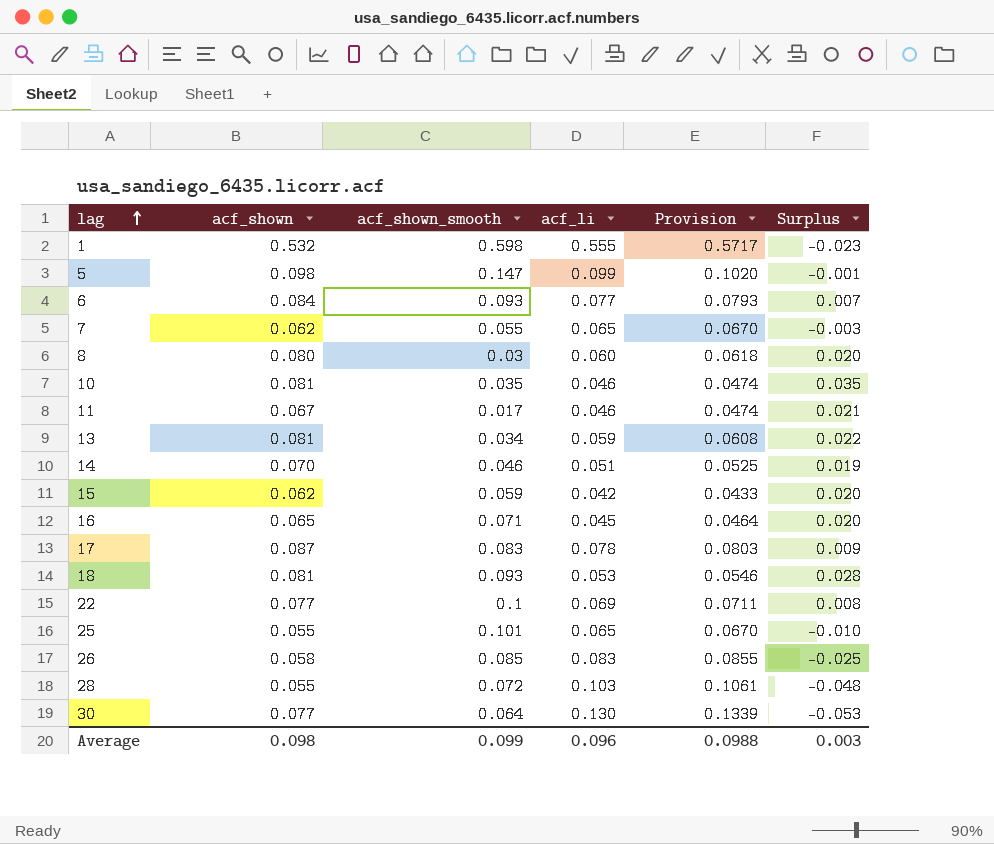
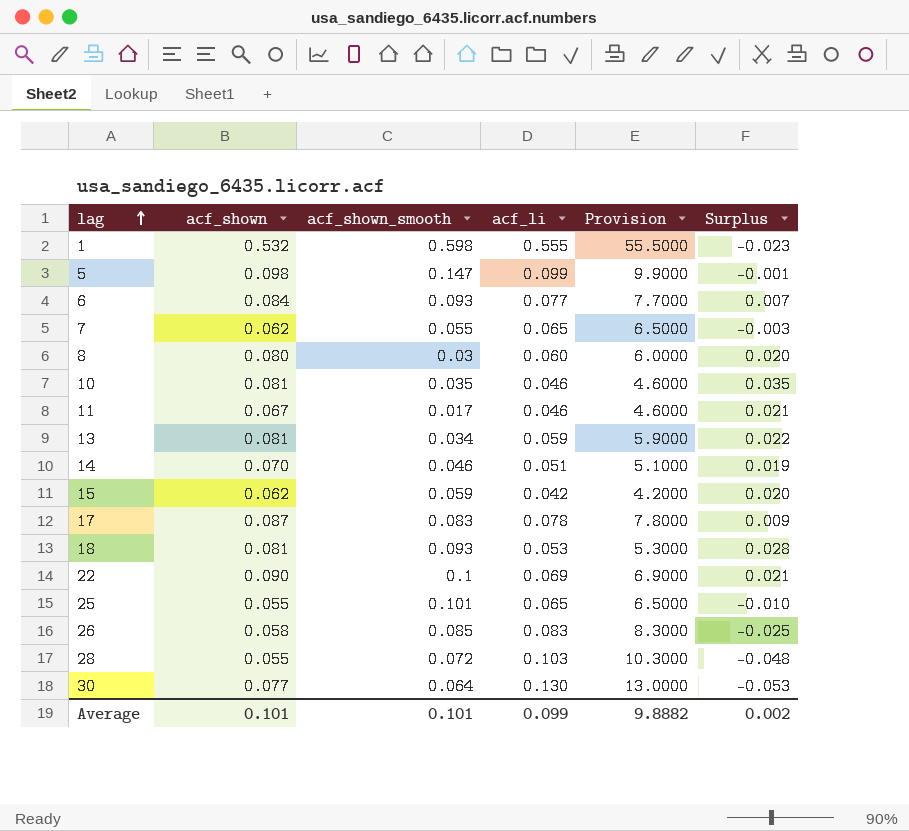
column Provision | formula: [acf_li] * 1.03 -> [acf_li] * 100
row 16: 0.065 | 0.071 | 0.045 | 0.0464 | 0.020 -> none
22 | acf_shown: 0.077 -> 0.090
22 | Surplus: 0.008 -> 0.021
Average | acf_shown: 0.098 -> 0.101
Average | acf_shown_smooth: 0.099 -> 0.101
Average | acf_li: 0.096 -> 0.099
Average | Provision: 0.0988 -> 9.8882
Average | Surplus: 0.003 -> 0.002

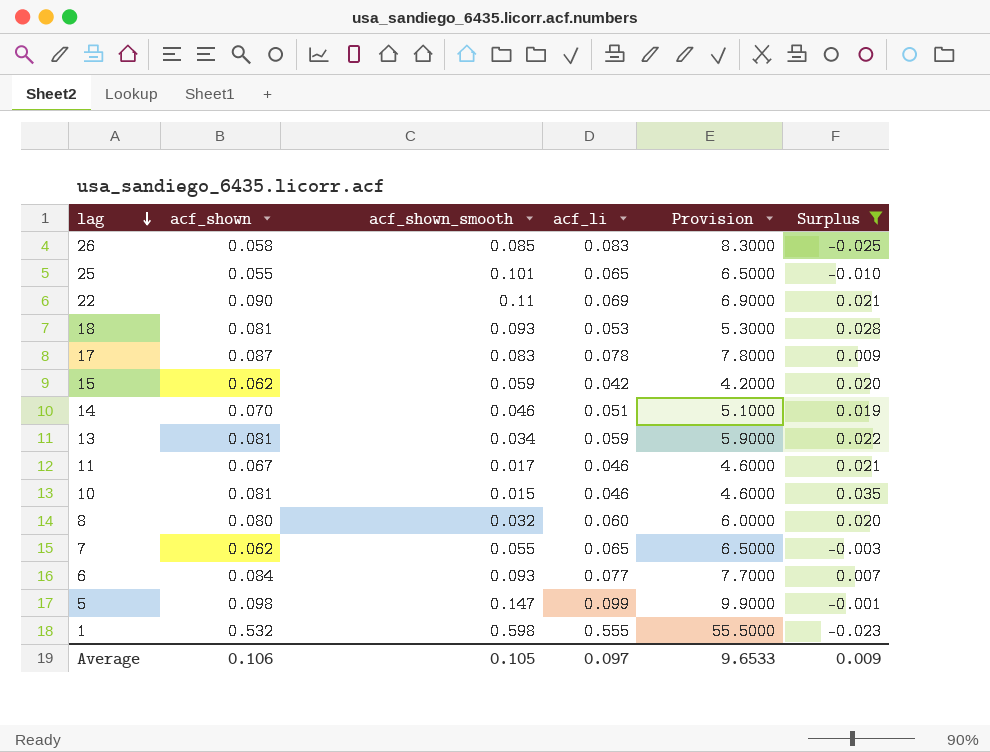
filter: none -> Surplus >= -0.025
row order: lag ascending -> lag descending
22 | acf_shown_smooth: 0.1 -> 0.11
10 | acf_shown_smooth: 0.035 -> 0.015
8 | acf_shown_smooth: 0.03 -> 0.032
Average | acf_shown: 0.101 -> 0.106
Average | acf_shown_smooth: 0.101 -> 0.105
Average | acf_li: 0.099 -> 0.097
Average | Provision: 9.8882 -> 9.6533
Average | Surplus: 0.002 -> 0.009

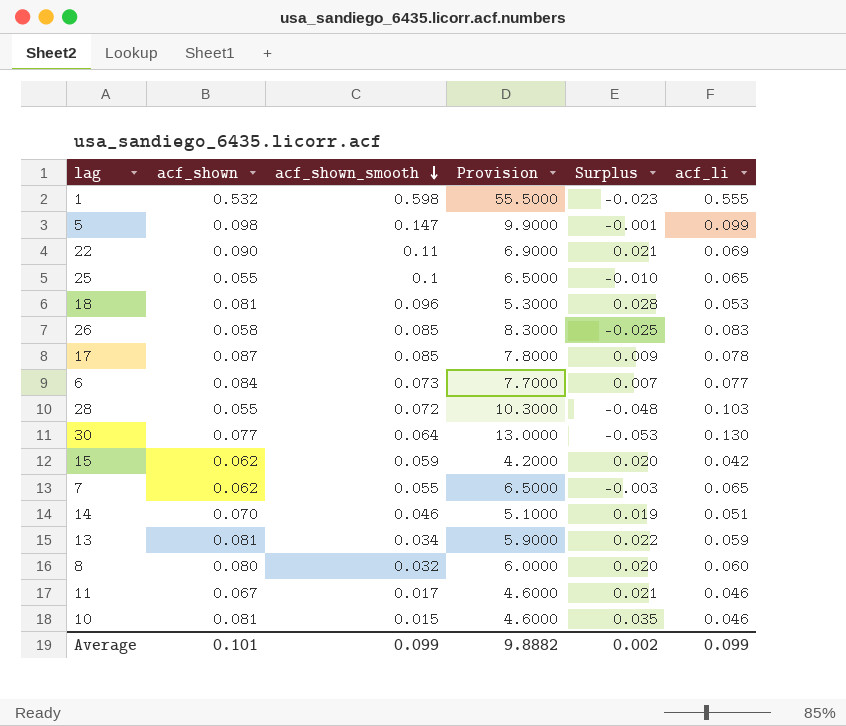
filter: Surplus >= -0.025 -> none
row order: lag descending -> acf_shown_smooth descending
column acf_li | position: 4 -> 6
25 | acf_shown_smooth: 0.101 -> 0.1
18 | acf_shown_smooth: 0.093 -> 0.096
17 | acf_shown_smooth: 0.083 -> 0.085
6 | acf_shown_smooth: 0.093 -> 0.073
Average | acf_shown: 0.106 -> 0.101
Average | acf_shown_smooth: 0.105 -> 0.099
Average | Provision: 9.6533 -> 9.8882
Average | Surplus: 0.009 -> 0.002
Average | acf_li: 0.097 -> 0.099

